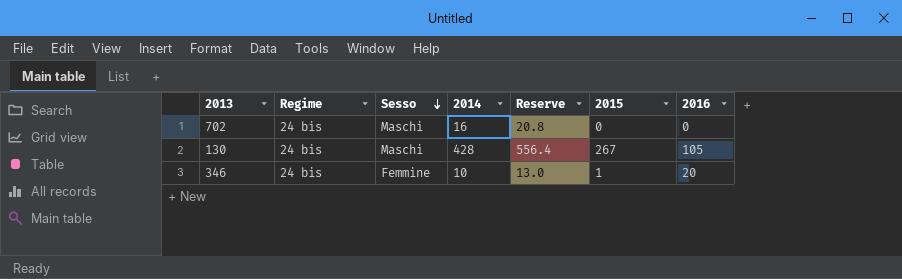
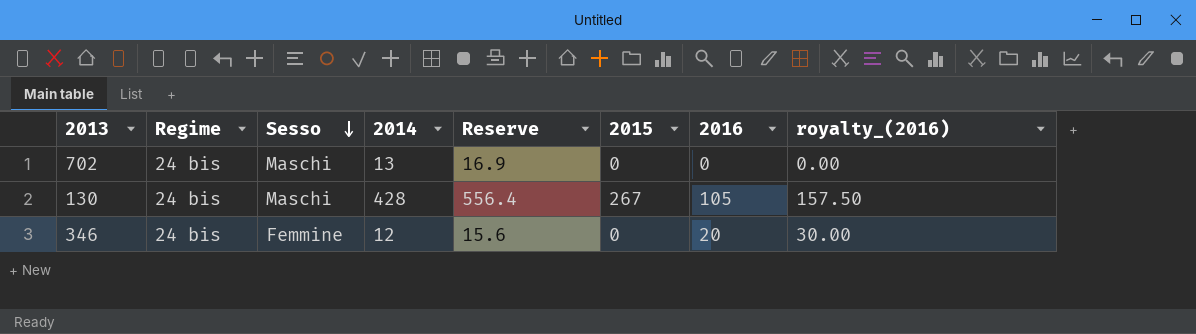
column royalty_(2016) | formula: none -> [2016] * 1.5
702 | 2014: 16 -> 13
702 | Reserve: 20.8 -> 16.9
346 | 2014: 10 -> 12
346 | Reserve: 13.0 -> 15.6
346 | 2015: 1 -> 0

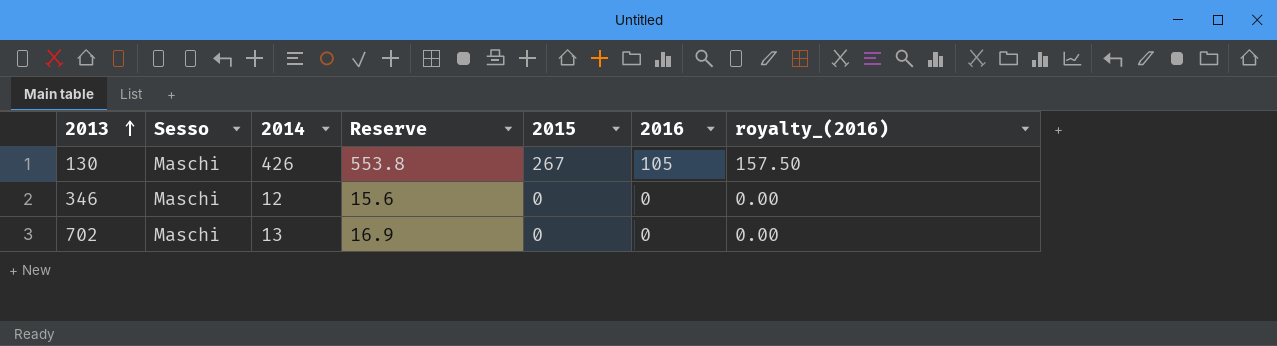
row order: Sesso descending -> 2013 ascending
column Regime | position: 2 -> none
130 | 2014: 428 -> 426
130 | Reserve: 556.4 -> 553.8
346 | Sesso: Femmine -> Maschi
346 | 2016: 20 -> 0
346 | royalty_(2016): 30.00 -> 0.00

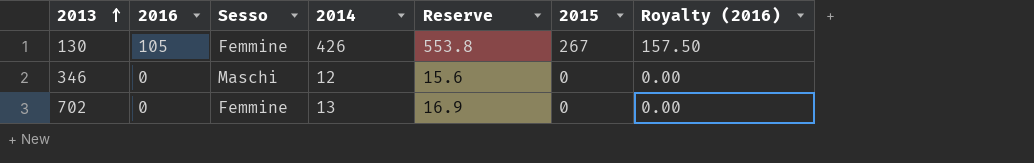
column 2016 | position: 6 -> 2
column name: royalty_(2016) -> Royalty (2016)
130 | Sesso: Maschi -> Femmine
702 | Sesso: Maschi -> Femmine

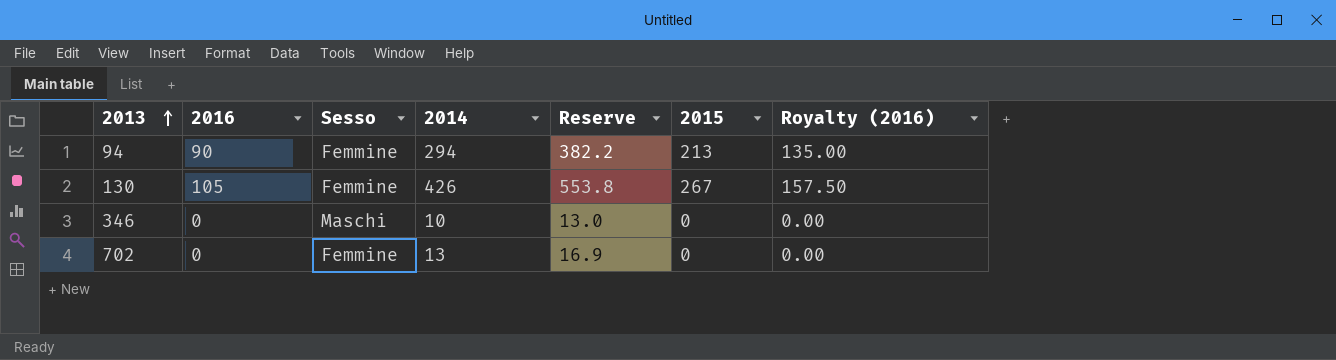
row 94: none -> 90 | Femmine | 294 | 382.2 | 213 | 135.00
346 | 2014: 12 -> 10
346 | Reserve: 15.6 -> 13.0

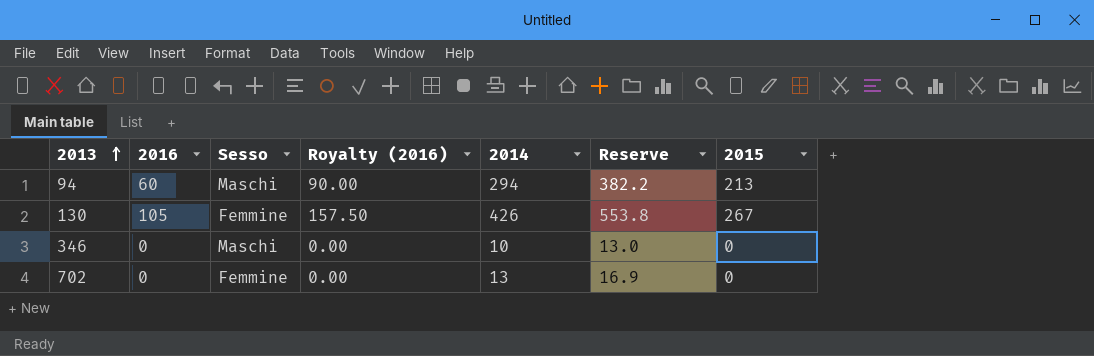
column Royalty (2016) | position: 7 -> 4
94 | 2016: 90 -> 60
94 | Sesso: Femmine -> Maschi
94 | Royalty (2016): 135.00 -> 90.00

